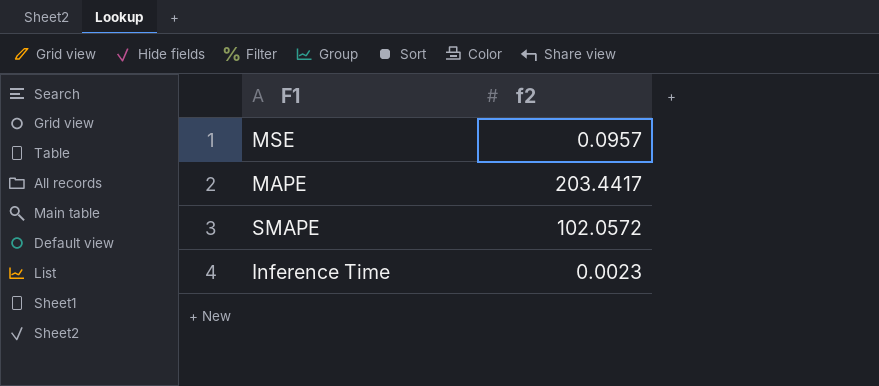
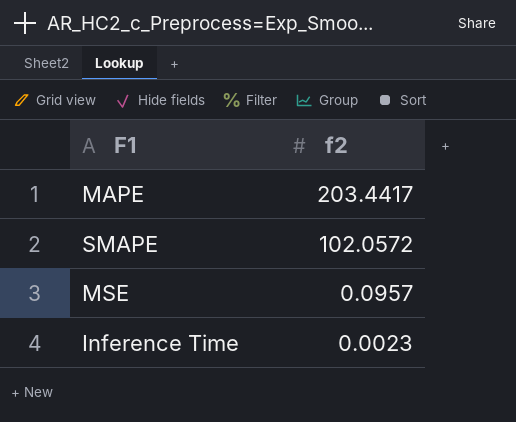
row order: none -> f2 descending

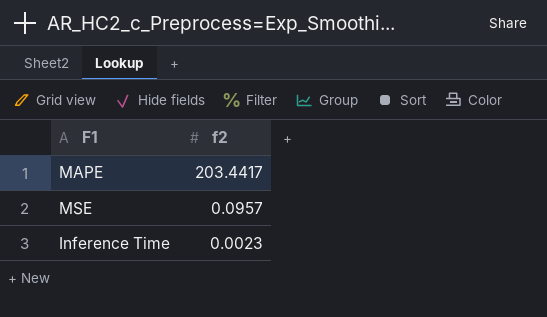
row SMAPE: 102.0572 -> none

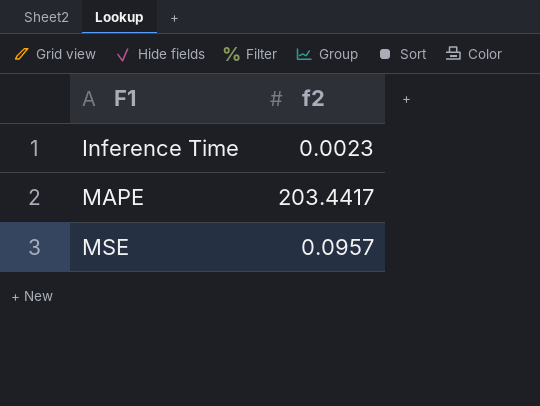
row order: f2 descending -> F1 ascending

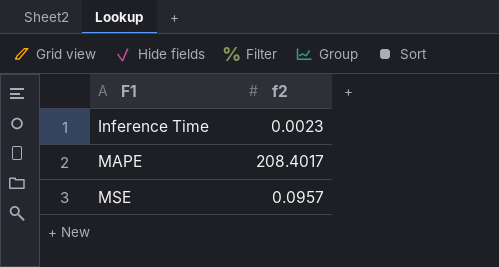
MAPE | f2: 203.4417 -> 208.4017

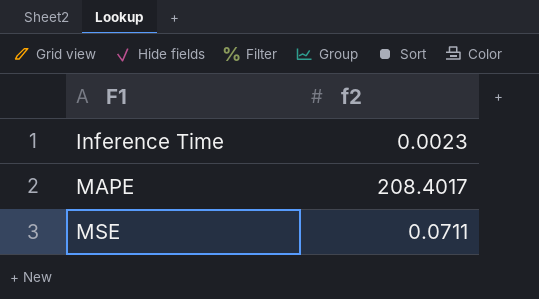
MSE | f2: 0.0957 -> 0.0711

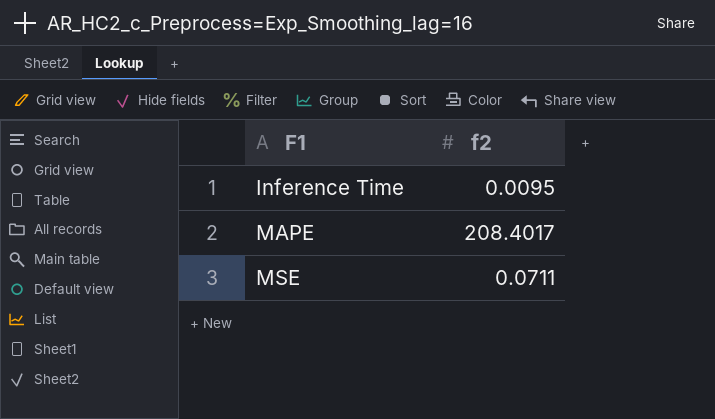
Inference Time | f2: 0.0023 -> 0.0095

